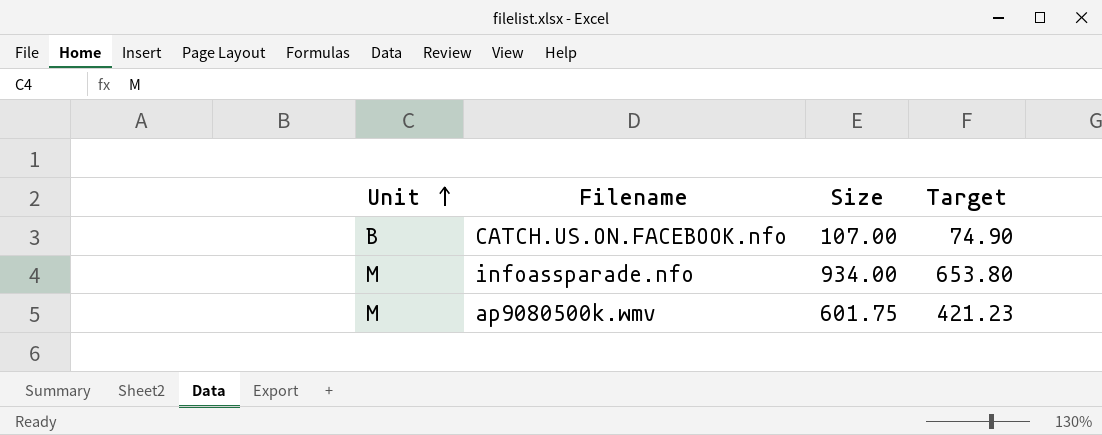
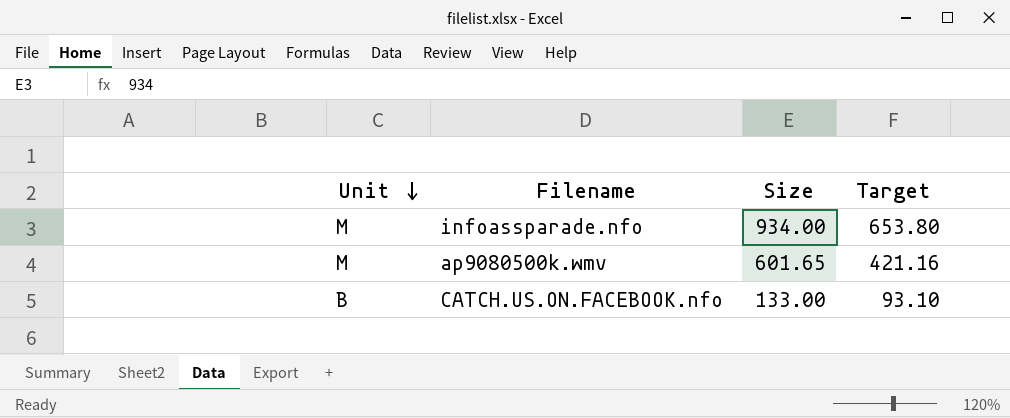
row order: Unit ascending -> Unit descending
ap9080500k.wmv | Size: 601.75 -> 601.65
ap9080500k.wmv | Target: 421.23 -> 421.16
CATCH.US.ON.FACEBOOK.nfo | Size: 107.00 -> 133.00
CATCH.US.ON.FACEBOOK.nfo | Target: 74.90 -> 93.10

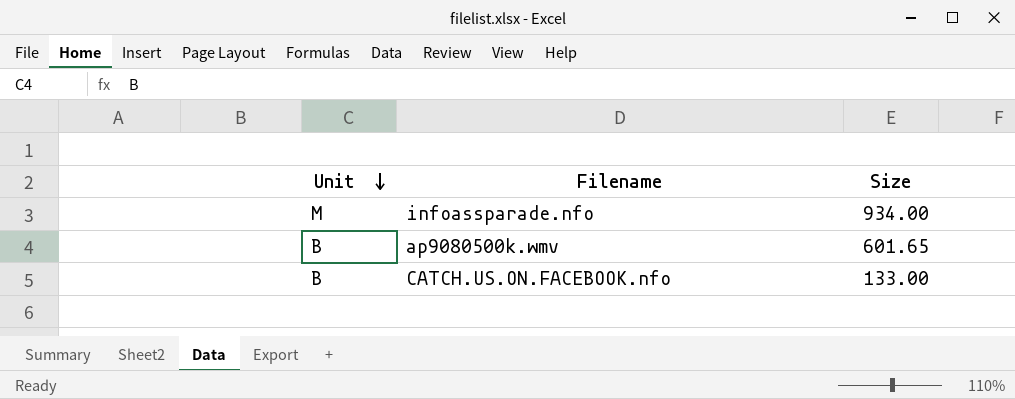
column Target | formula: [Size] * 0.7 -> none
ap9080500k.wmv | Unit: M -> B

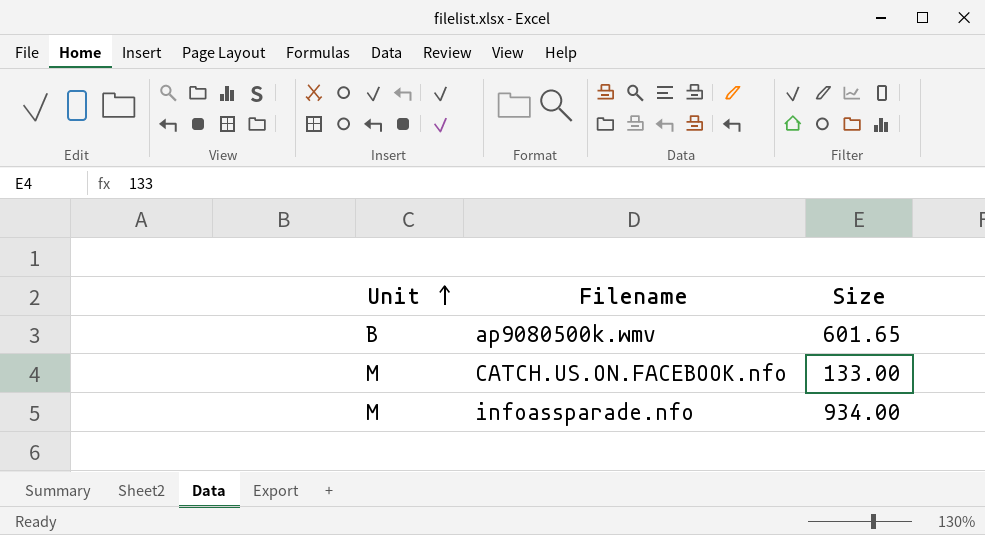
row order: Unit descending -> Unit ascending
CATCH.US.ON.FACEBOOK.nfo | Unit: B -> M

